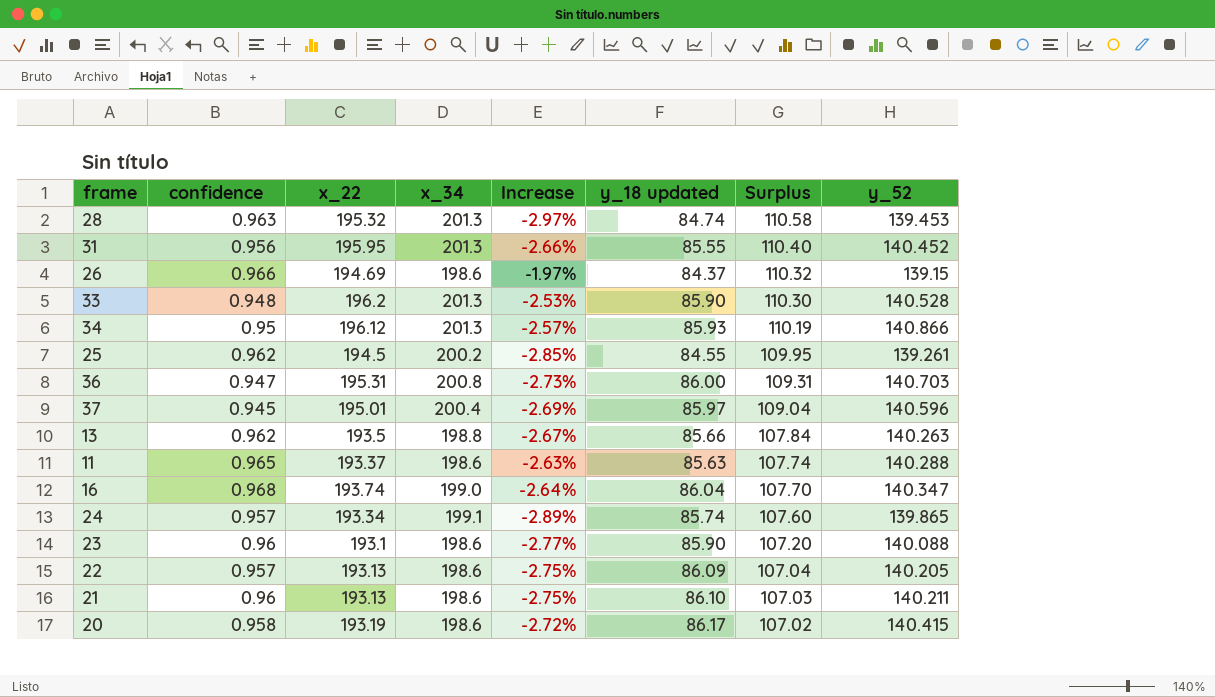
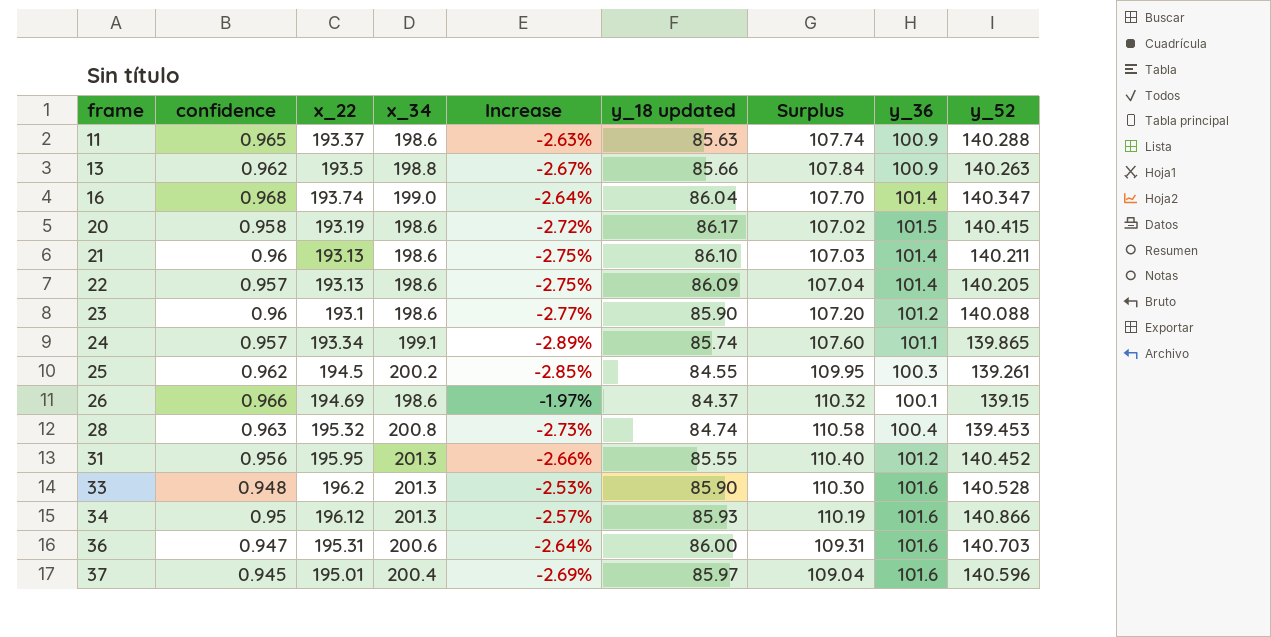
row order: Surplus descending -> frame ascending
column y_36 | position: none -> 8
28 | x_34: 201.3 -> 200.8
28 | Increase: -2.97% -> -2.73%
36 | x_34: 200.8 -> 200.6
36 | Increase: -2.73% -> -2.64%

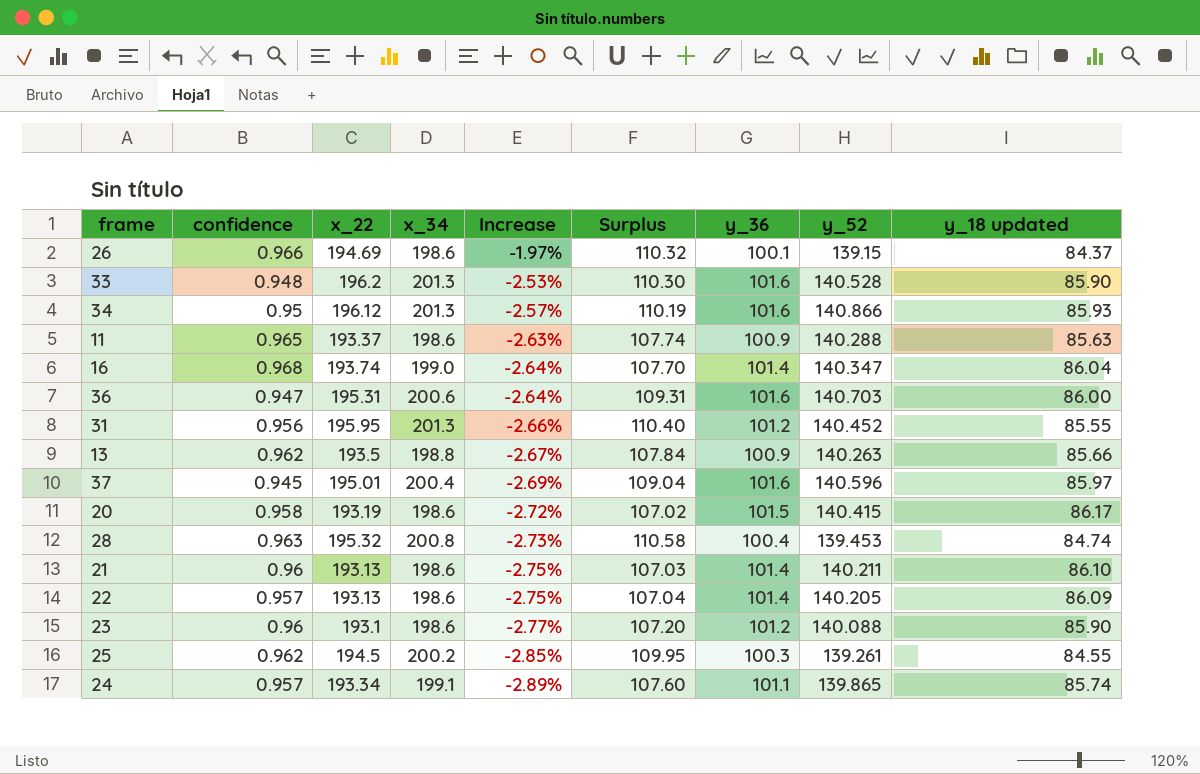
row order: frame ascending -> Increase descending
column y_18 updated | position: 6 -> 9

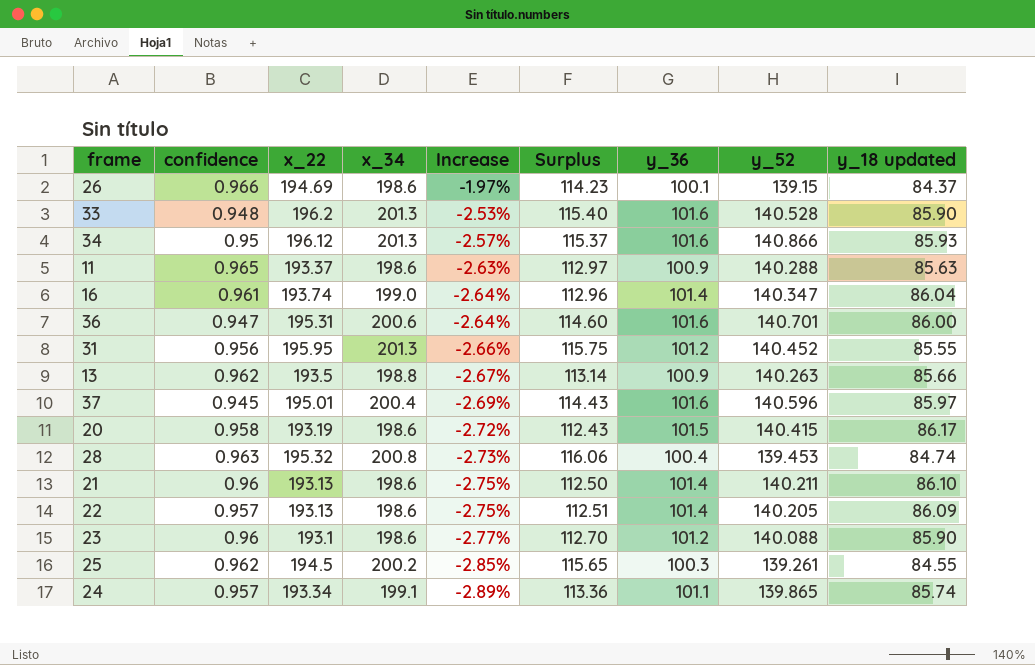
column Surplus | formula: [x_22] - [y_18 updated] -> [x_34] - [y_18 updated]
16 | confidence: 0.968 -> 0.961
36 | y_52: 140.703 -> 140.701

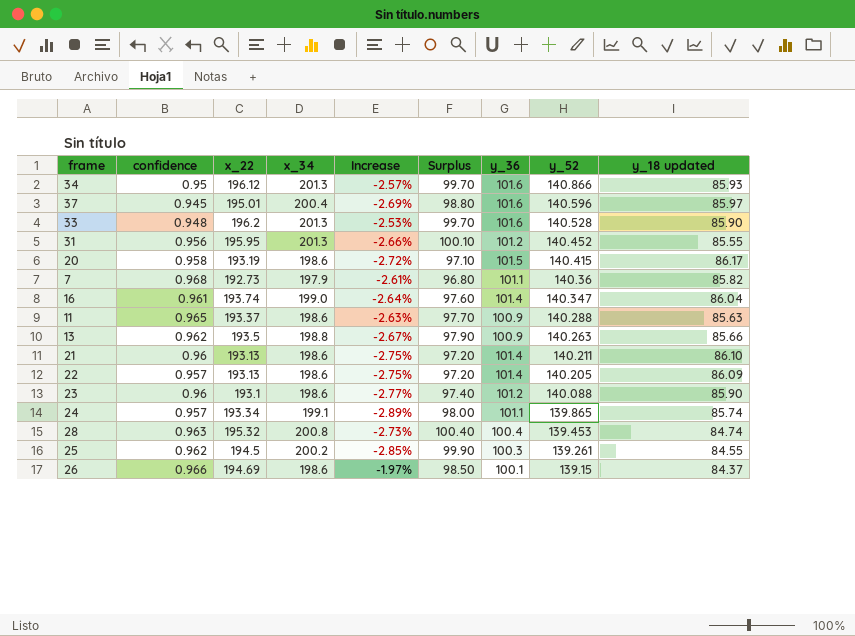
row order: Increase descending -> y_52 descending
column Surplus | formula: [x_34] - [y_18 updated] -> [x_34] - [y_36]
row 36: 0.947 | 195.31 | 200.6 | -2.64% | 114.60 | 101.6 | 140.701 | 86.00 -> none
row 7: none -> 0.968 | 192.73 | 197.9 | -2.61% | 96.80 | 101.1 | 140.36 | 85.82

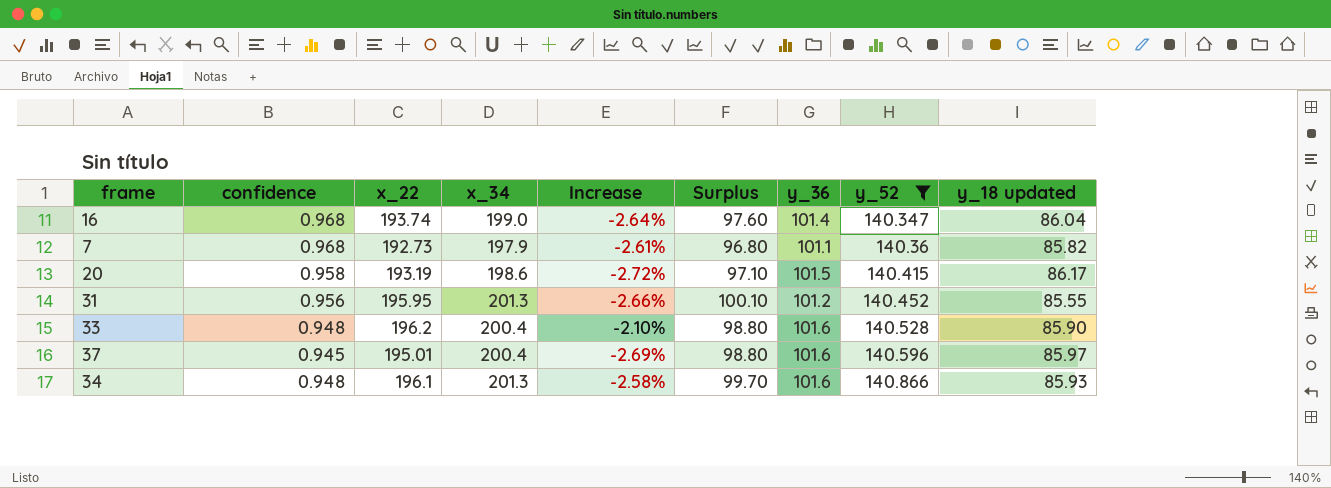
filter: none -> y_52 >= 140.347
row order: y_52 descending -> y_52 ascending
16 | confidence: 0.961 -> 0.968
33 | x_34: 201.3 -> 200.4
33 | Increase: -2.53% -> -2.10%
33 | Surplus: 99.70 -> 98.80
34 | confidence: 0.95 -> 0.948
34 | x_22: 196.12 -> 196.1
34 | Increase: -2.57% -> -2.58%

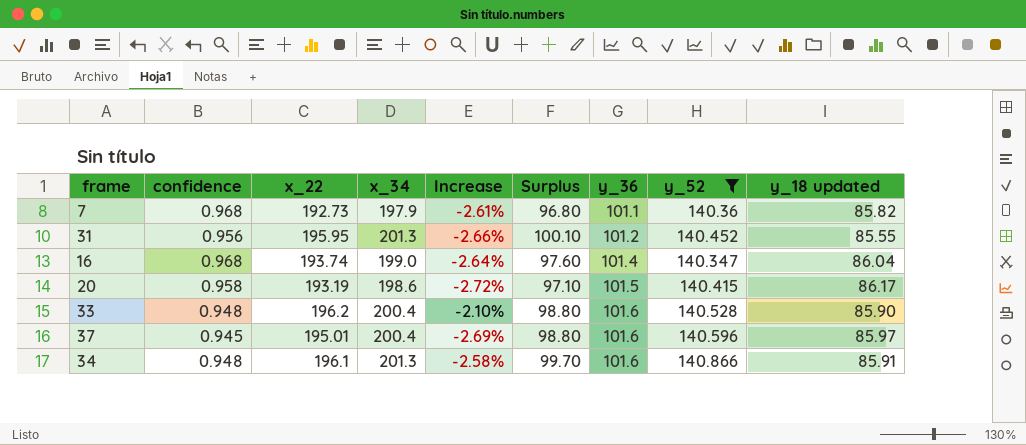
row order: y_52 ascending -> y_36 ascending
34 | y_18 updated: 85.93 -> 85.91

